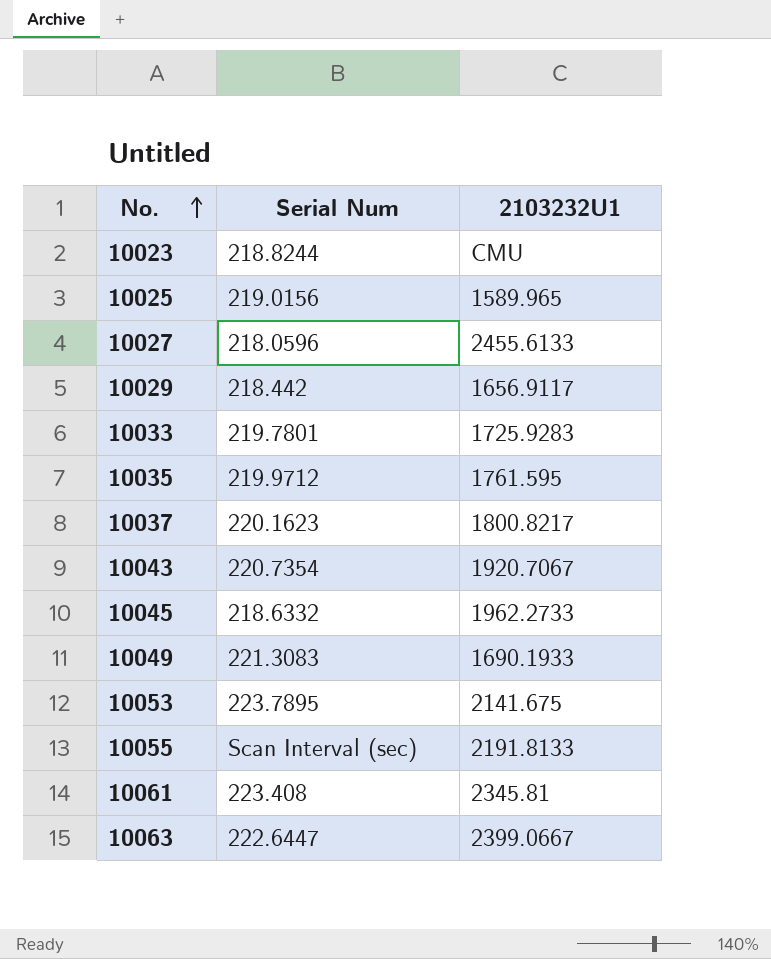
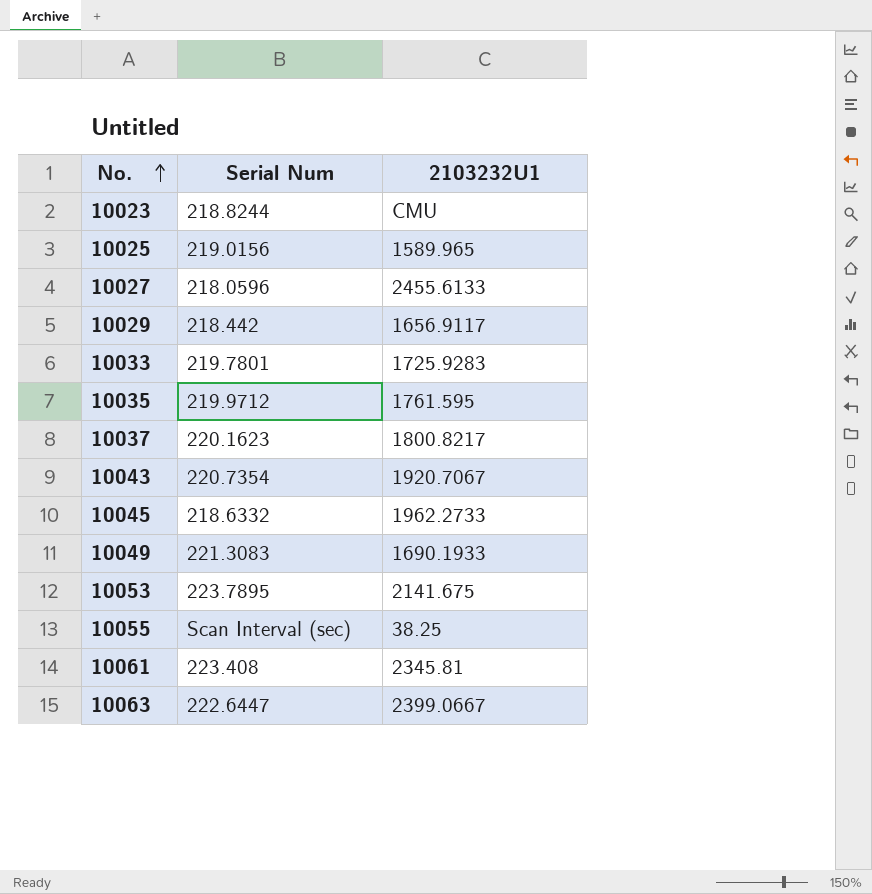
10055 | 2103232U1: 2191.8133 -> 38.25

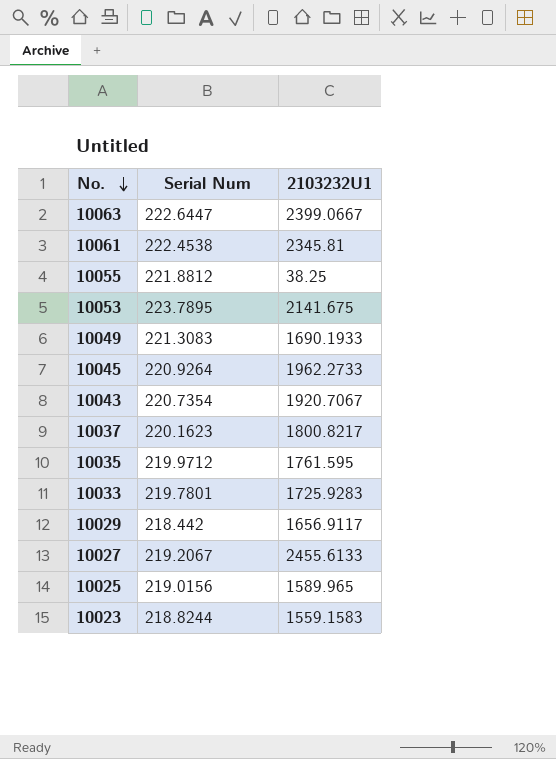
row order: No. ascending -> No. descending
10061 | Serial Num: 223.408 -> 222.4538
10055 | Serial Num: Scan Interval (sec) -> 221.8812
10045 | Serial Num: 218.6332 -> 220.9264
10027 | Serial Num: 218.0596 -> 219.2067
10023 | 2103232U1: CMU -> 1559.1583

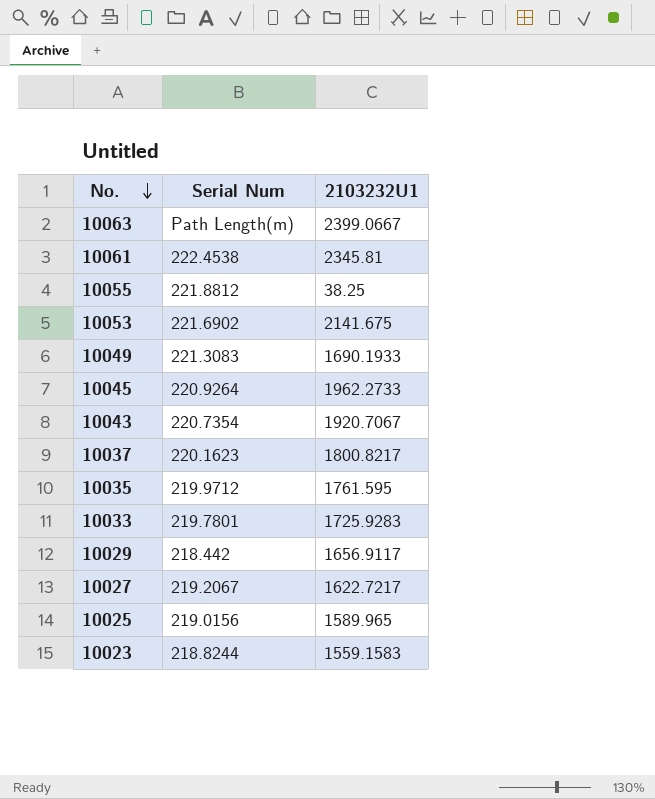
10063 | Serial Num: 222.6447 -> Path Length(m)
10053 | Serial Num: 223.7895 -> 221.6902
10027 | 2103232U1: 2455.6133 -> 1622.7217

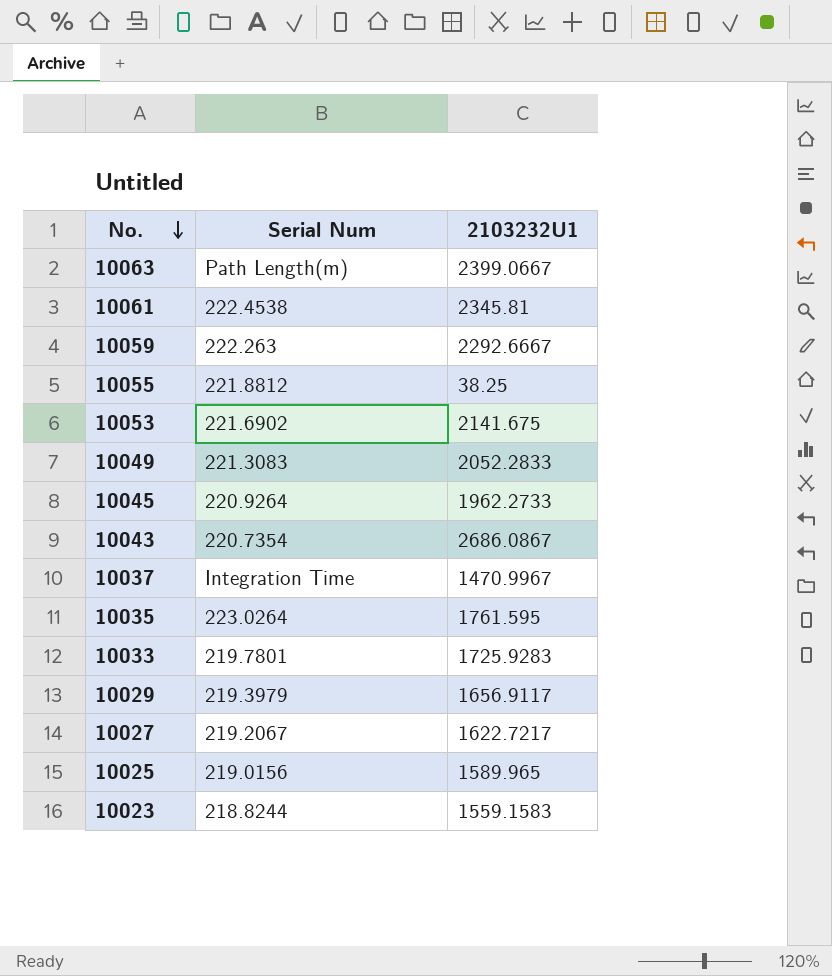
row 10059: none -> 222.263 | 2292.6667
10049 | 2103232U1: 1690.1933 -> 2052.2833
10043 | 2103232U1: 1920.7067 -> 2686.0867
10037 | Serial Num: 220.1623 -> Integration Time
10037 | 2103232U1: 1800.8217 -> 1470.9967
10035 | Serial Num: 219.9712 -> 223.0264
10029 | Serial Num: 218.442 -> 219.3979

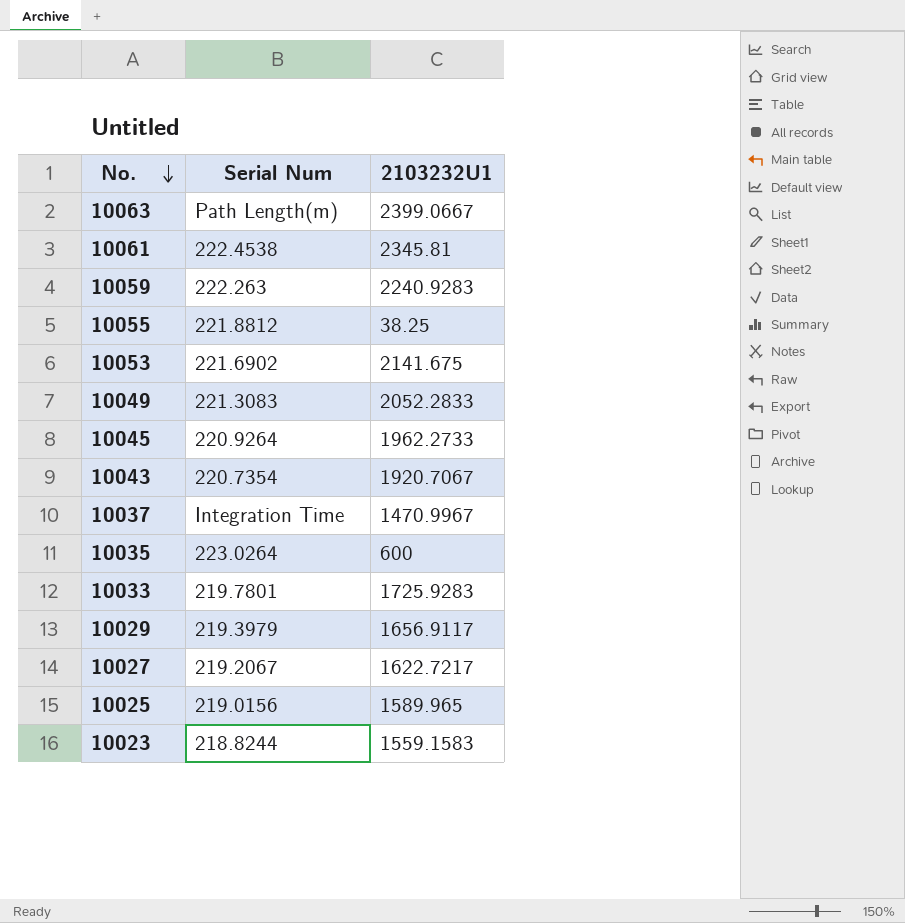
10059 | 2103232U1: 2292.6667 -> 2240.9283
10043 | 2103232U1: 2686.0867 -> 1920.7067
10035 | 2103232U1: 1761.595 -> 600

